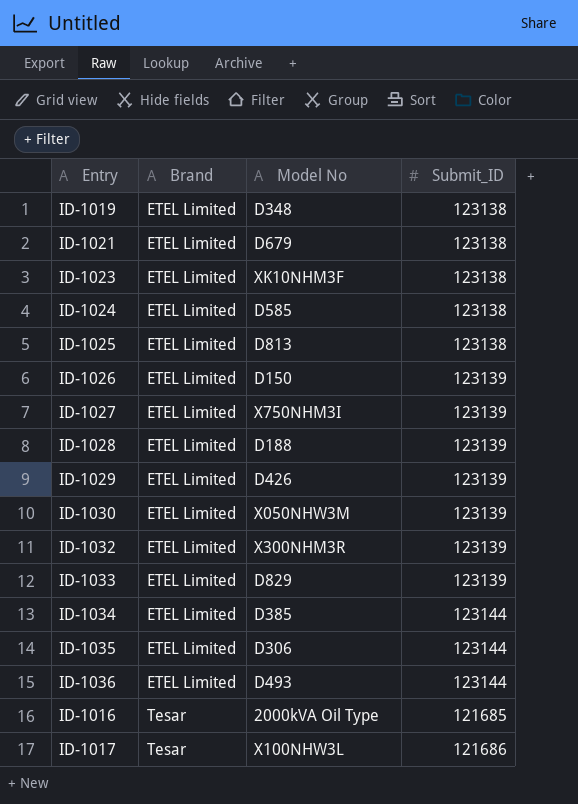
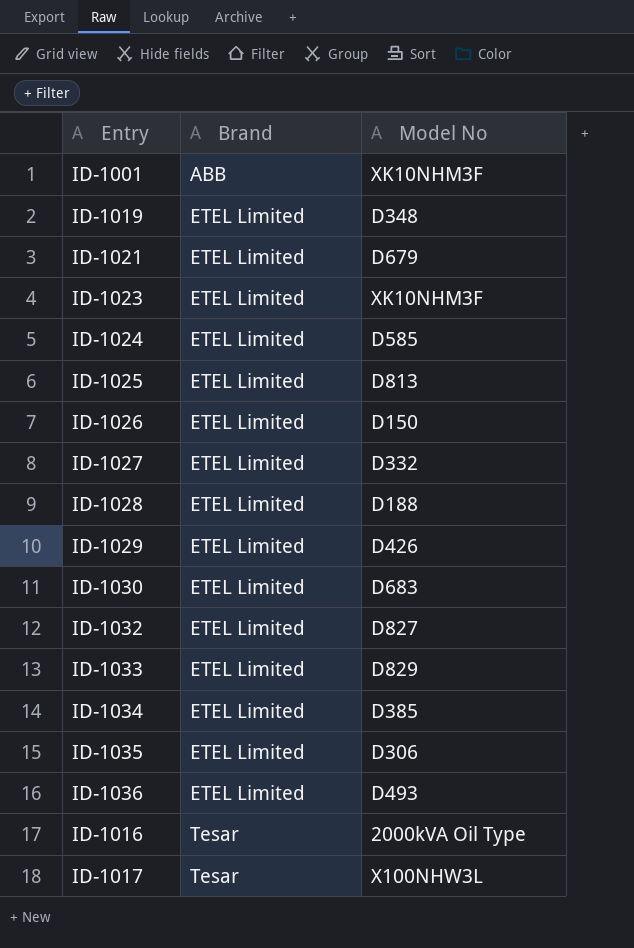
column Submit_ID | position: 4 -> none
row ID-1001: none -> ABB | XK10NHM3F
ID-1027 | Model No: X750NHM3I -> D332
ID-1030 | Model No: X050NHW3M -> D683
ID-1032 | Model No: X300NHM3R -> D827

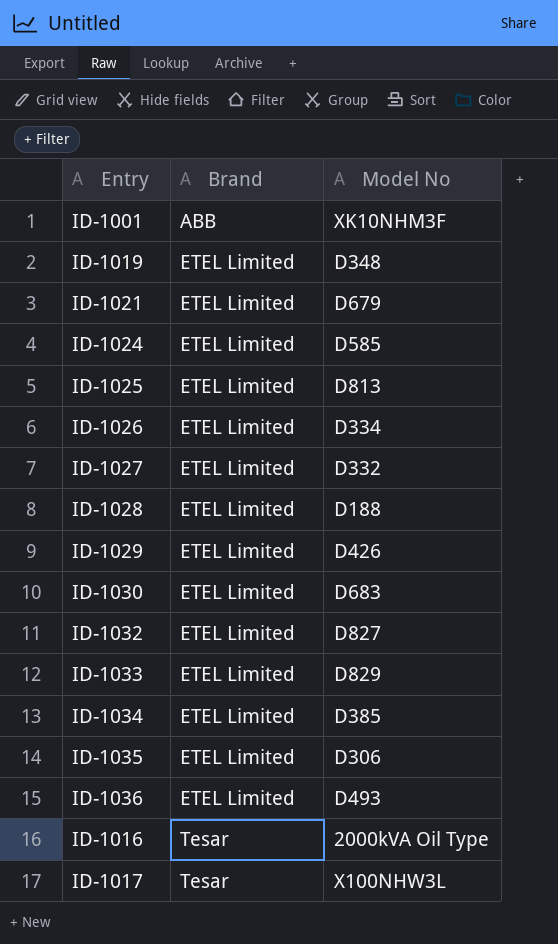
row ID-1023: ETEL Limited | XK10NHM3F -> none
ID-1026 | Model No: D150 -> D334

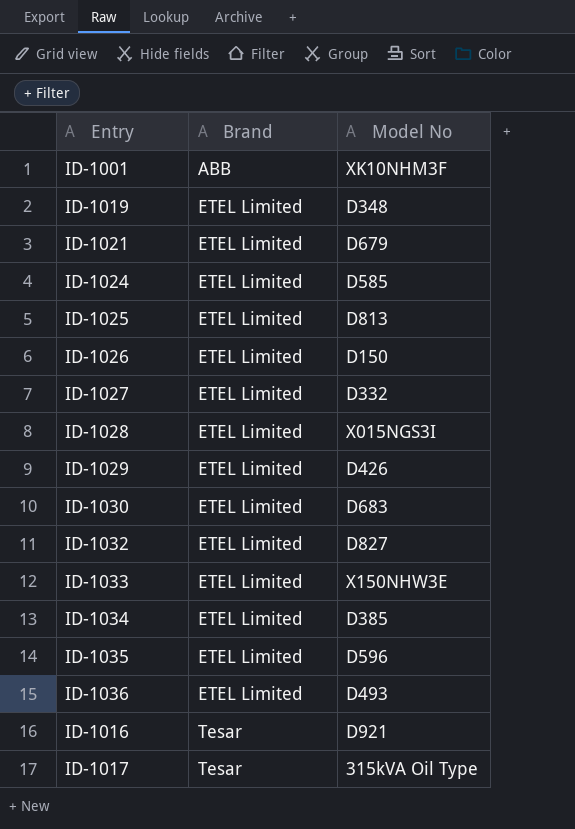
ID-1026 | Model No: D334 -> D150
ID-1028 | Model No: D188 -> X015NGS3I
ID-1033 | Model No: D829 -> X150NHW3E
ID-1035 | Model No: D306 -> D596
ID-1016 | Model No: 2000kVA Oil Type -> D921
ID-1017 | Model No: X100NHW3L -> 315kVA Oil Type

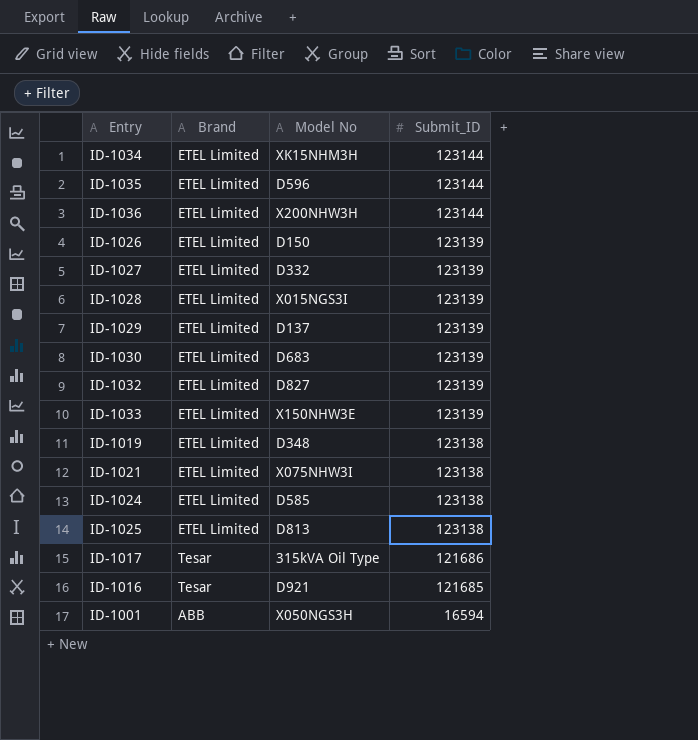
row order: Brand ascending -> Submit_ID descending
column Submit_ID | position: none -> 4
ID-1034 | Model No: D385 -> XK15NHM3H
ID-1036 | Model No: D493 -> X200NHW3H
ID-1029 | Model No: D426 -> D137
ID-1021 | Model No: D679 -> X075NHW3I
ID-1001 | Model No: XK10NHM3F -> X050NGS3H

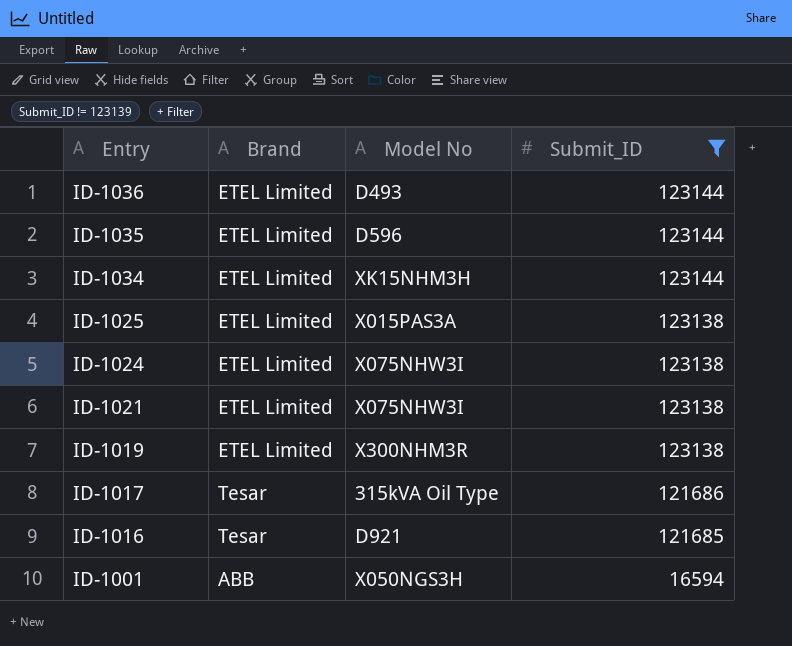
filter: none -> Submit_ID != 123139
row order: Submit_ID descending -> Entry descending
ID-1036 | Model No: X200NHW3H -> D493
ID-1025 | Model No: D813 -> X015PAS3A
ID-1024 | Model No: D585 -> X075NHW3I
ID-1019 | Model No: D348 -> X300NHM3R

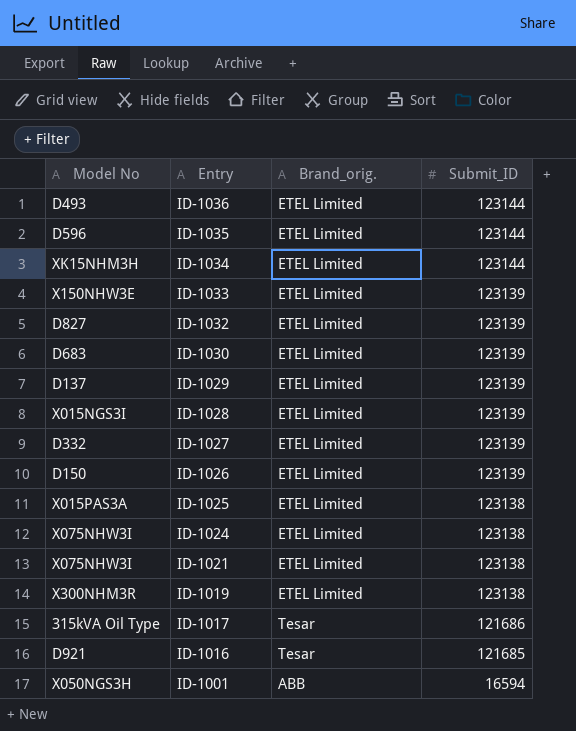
filter: Submit_ID != 123139 -> none
column Model No | position: 3 -> 1
column name: Brand -> Brand_orig.

